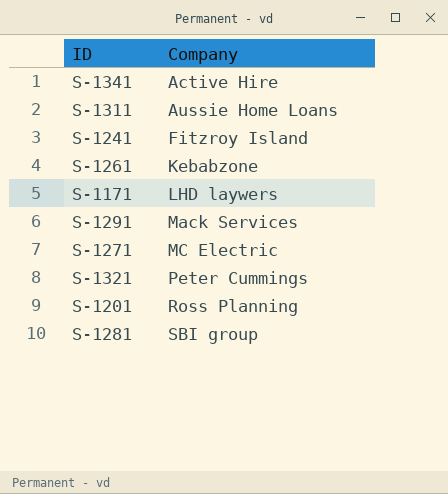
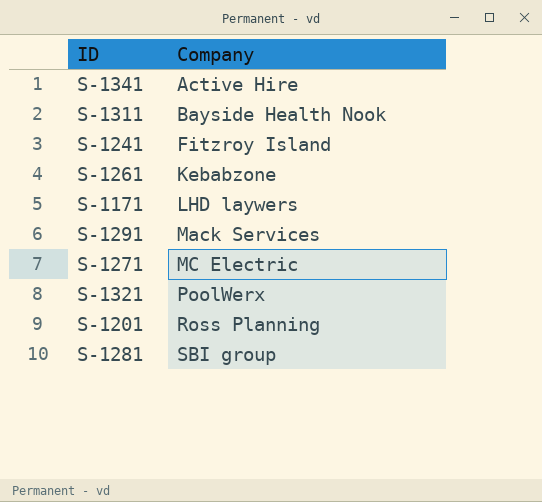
S-1311 | Company: Aussie Home Loans -> Bayside Health Nook
S-1321 | Company: Peter Cummings -> PoolWerx

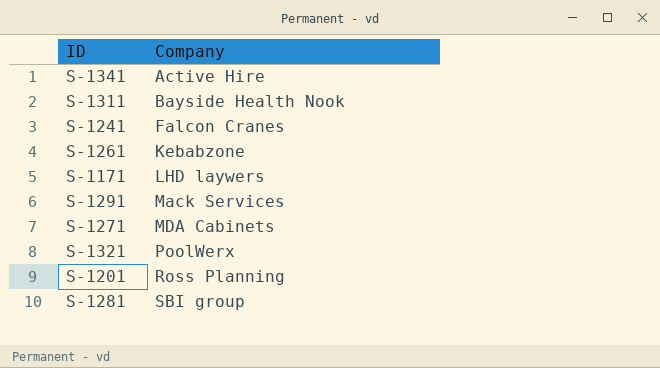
S-1241 | Company: Fitzroy Island -> Falcon Cranes
S-1271 | Company: MC Electric -> MDA Cabinets

